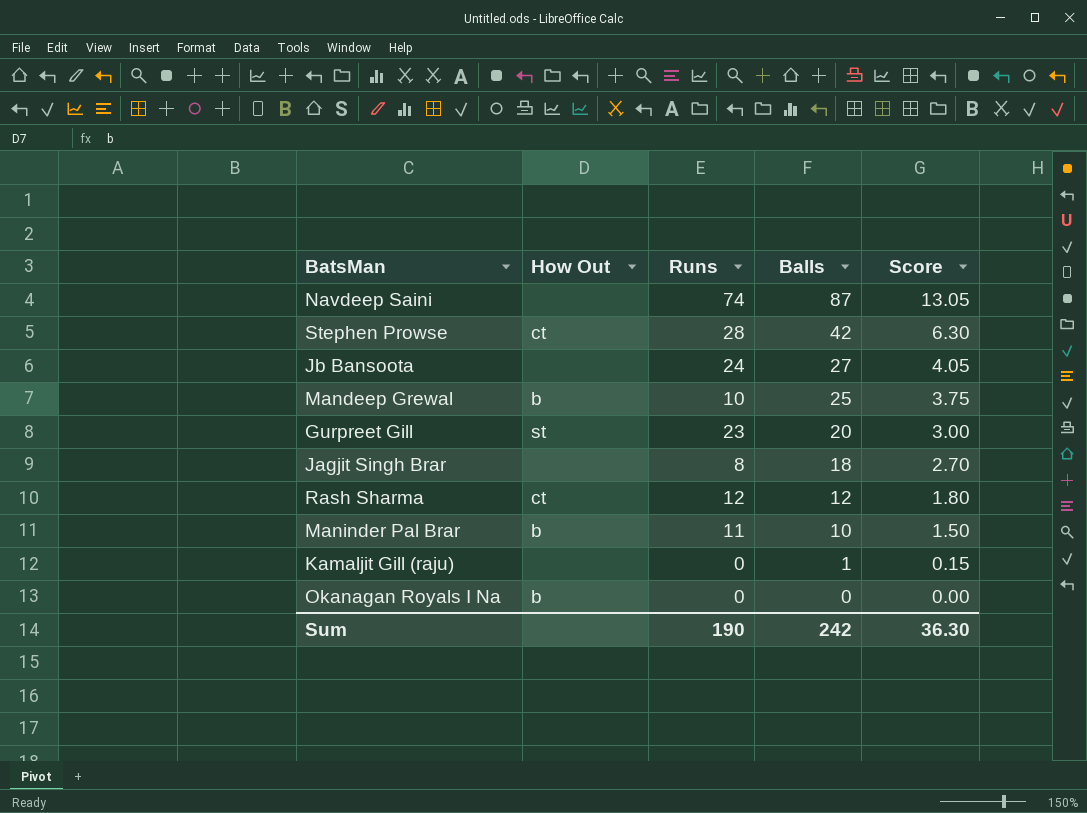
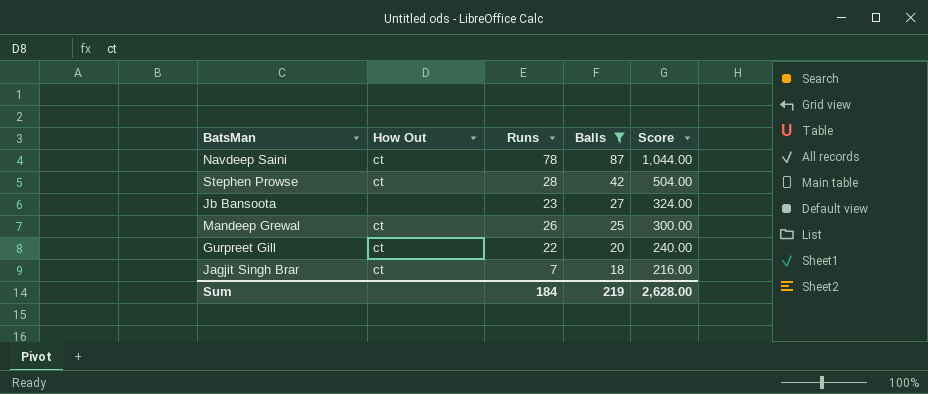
filter: none -> Balls >= 18
column Score | formula: [Balls] * 0.15 -> [Balls] * 12
Navdeep Saini | How Out: none -> ct
Navdeep Saini | Runs: 74 -> 78
Jb Bansoota | Runs: 24 -> 23
Mandeep Grewal | How Out: b -> ct
Mandeep Grewal | Runs: 10 -> 26
Gurpreet Gill | How Out: st -> ct
Gurpreet Gill | Runs: 23 -> 22
Jagjit Singh Brar | How Out: none -> ct
Jagjit Singh Brar | Runs: 8 -> 7
Sum | Runs: 190 -> 184
Sum | Balls: 242 -> 219
Sum | Score: 36.30 -> 2,628.00

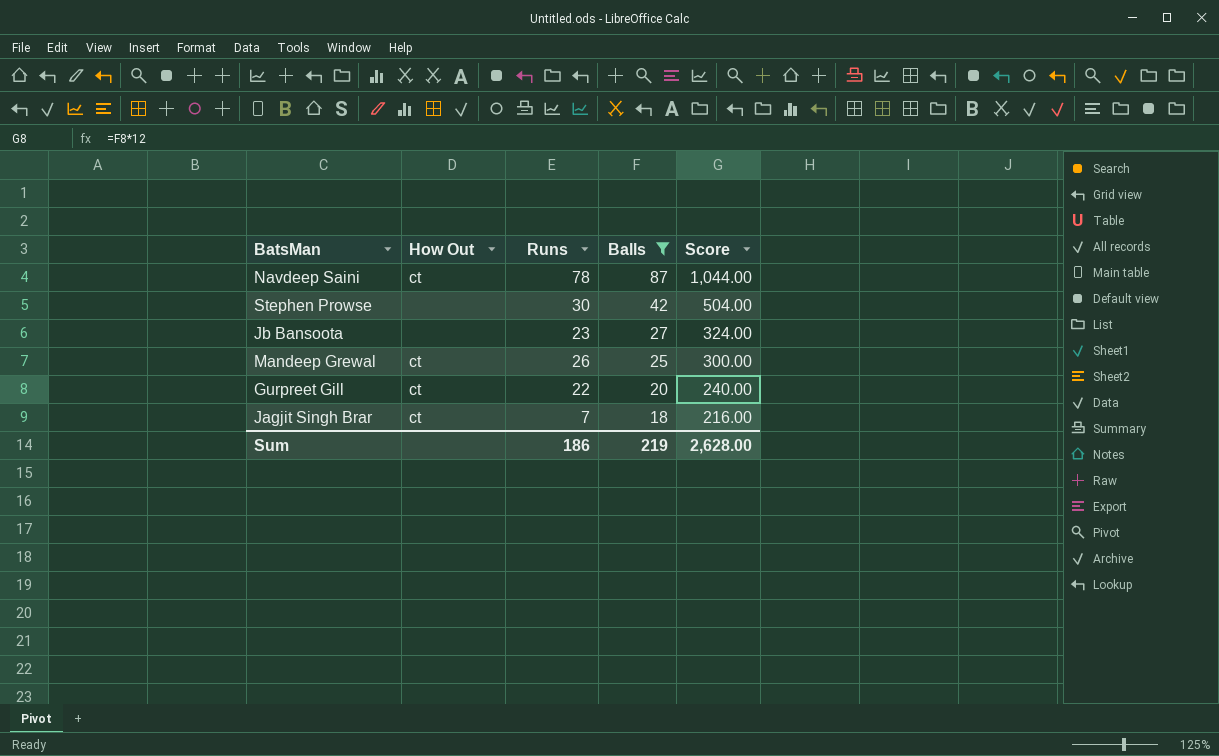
Stephen Prowse | How Out: ct -> none
Stephen Prowse | Runs: 28 -> 30
Sum | Runs: 184 -> 186

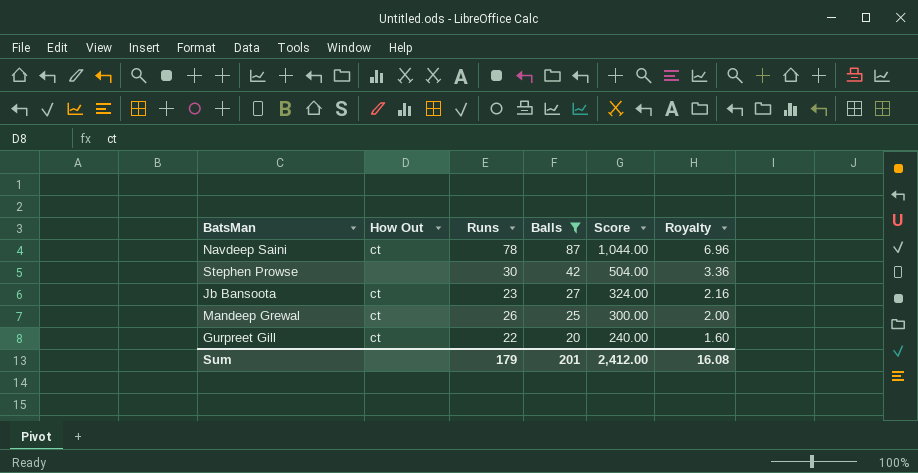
column Royalty | formula: none -> [Balls] * 0.08
row Jagjit Singh Brar: ct | 7 | 18 | 216.00 -> none
Jb Bansoota | How Out: none -> ct
Sum | Runs: 186 -> 179
Sum | Balls: 219 -> 201
Sum | Score: 2,628.00 -> 2,412.00

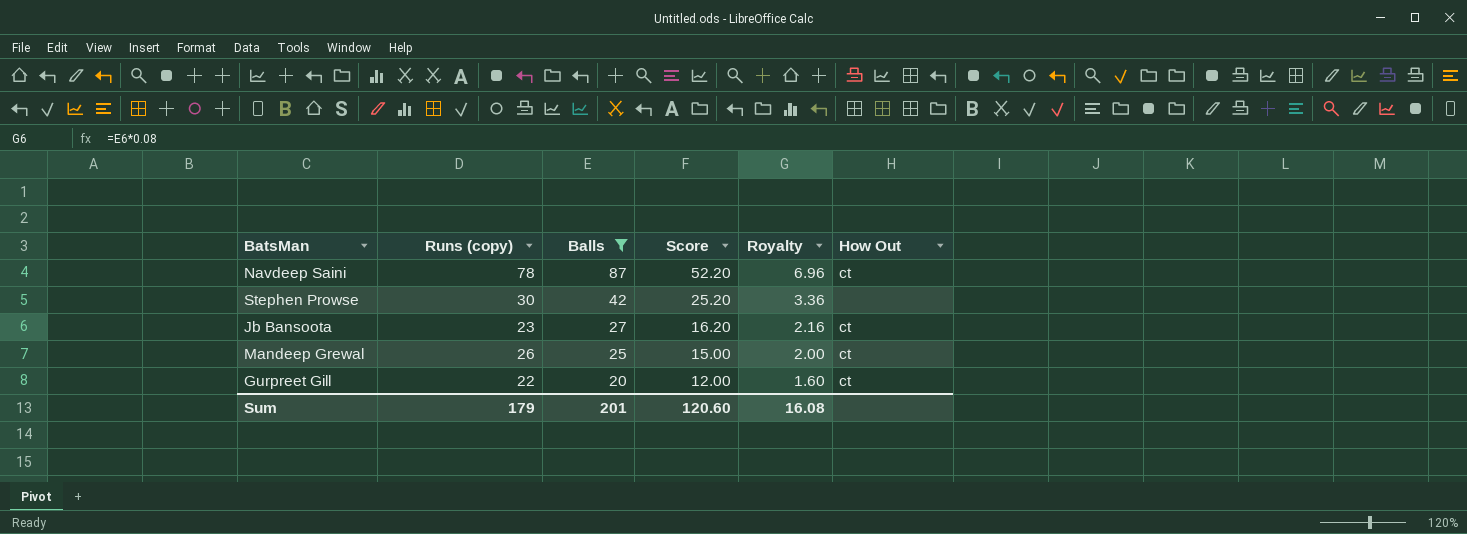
column name: Runs -> Runs (copy)
column Score | formula: [Balls] * 12 -> [Balls] * 0.6
column How Out | position: 2 -> 6
Sum | Score: 2,412.00 -> 120.60

